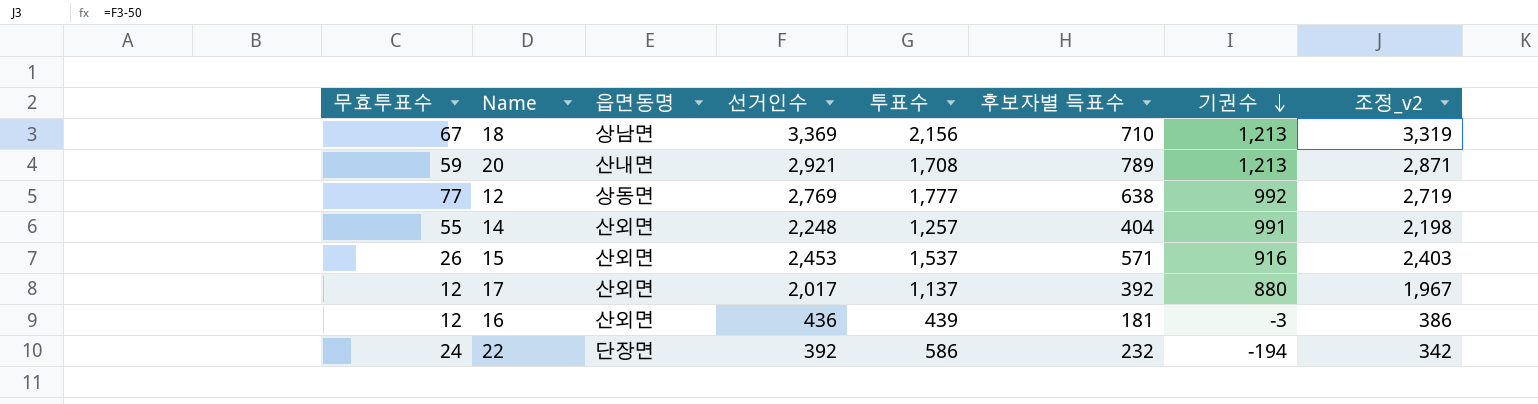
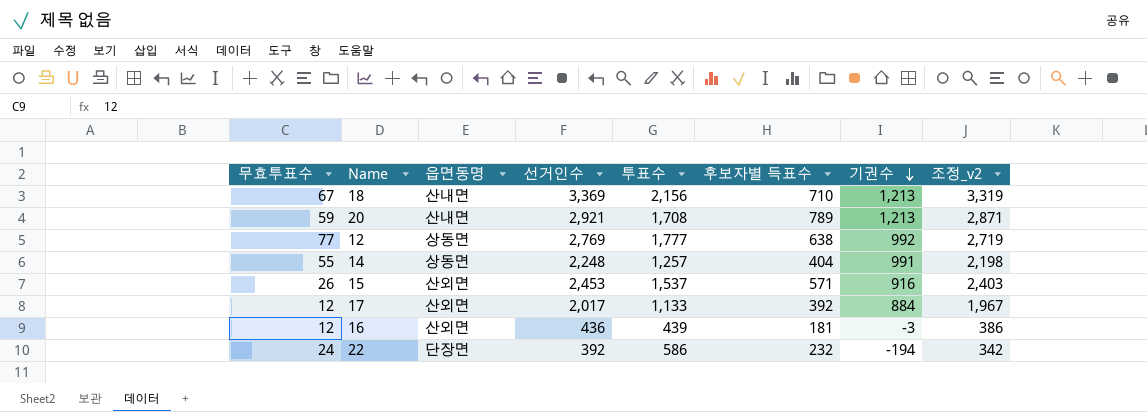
18 | 읍면동명: 상남면 -> 산내면
14 | 읍면동명: 산외면 -> 상동면
17 | 투표수: 1,137 -> 1,133
17 | 기권수: 880 -> 884

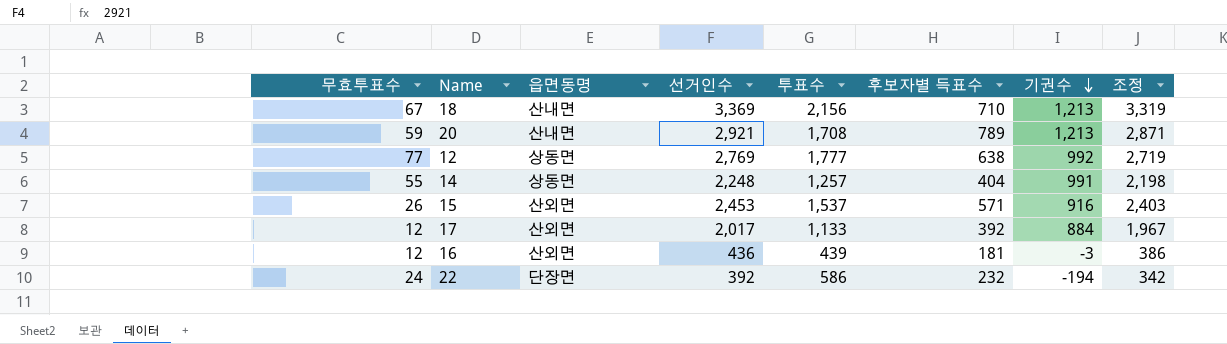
column name: 조정_v2 -> 조정

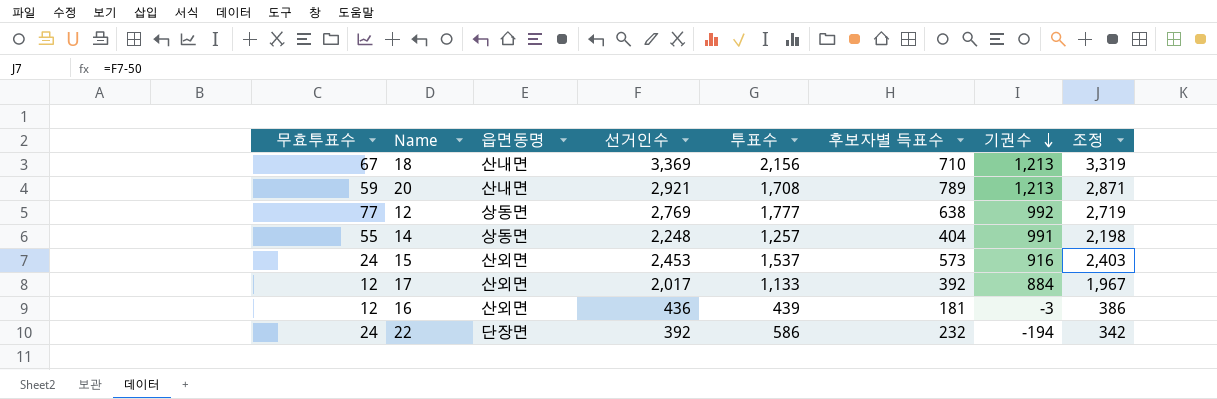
15 | 무효투표수: 26 -> 24
15 | 후보자별 득표수: 571 -> 573

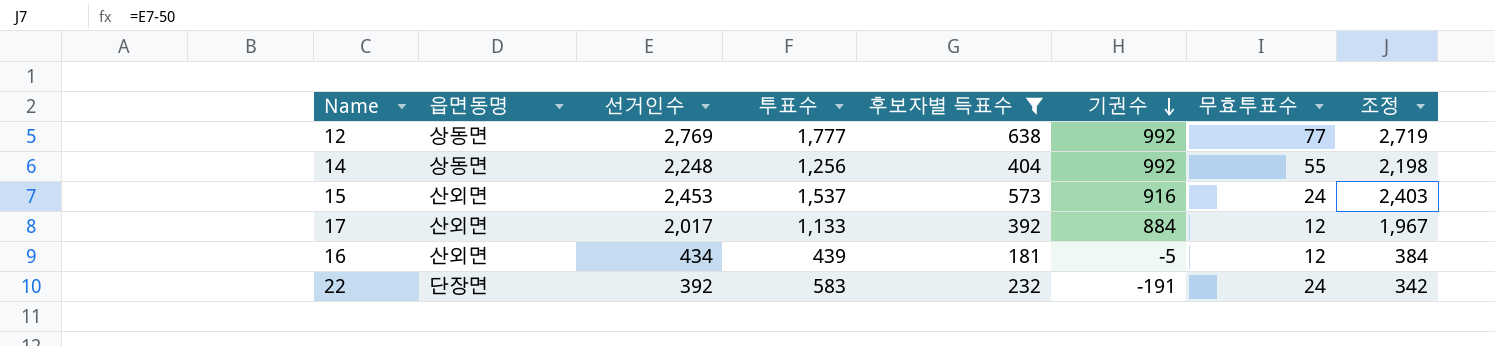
filter: none -> 후보자별 득표수 <= 638
column 무효투표수 | position: 1 -> 7
14 | 투표수: 1,257 -> 1,256
14 | 기권수: 991 -> 992
16 | 선거인수: 436 -> 434
16 | 기권수: -3 -> -5
16 | 조정: 386 -> 384
22 | 투표수: 586 -> 583
22 | 기권수: -194 -> -191

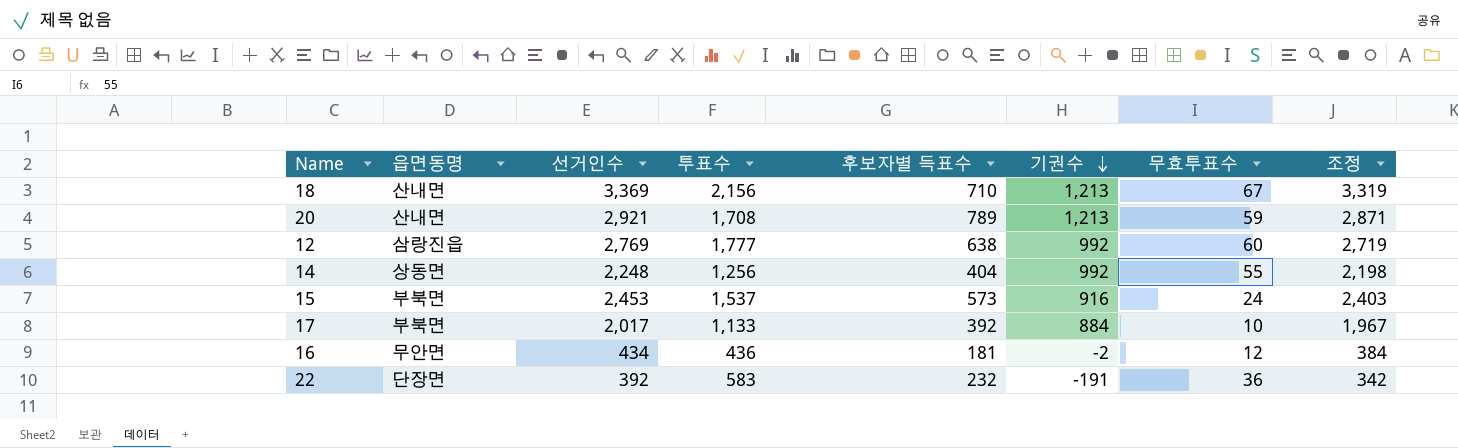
filter: 후보자별 득표수 <= 638 -> none
12 | 읍면동명: 상동면 -> 삼랑진읍
12 | 무효투표수: 77 -> 60
15 | 읍면동명: 산외면 -> 부북면
17 | 읍면동명: 산외면 -> 부북면
17 | 무효투표수: 12 -> 10
16 | 읍면동명: 산외면 -> 무안면
16 | 투표수: 439 -> 436
16 | 기권수: -5 -> -2
22 | 무효투표수: 24 -> 36

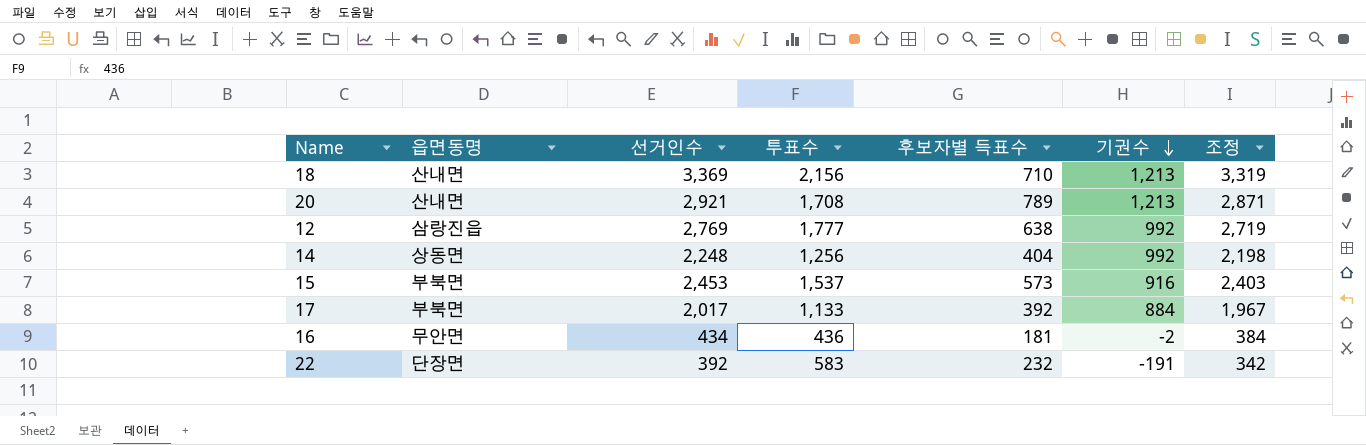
column 무효투표수 | position: 7 -> none

